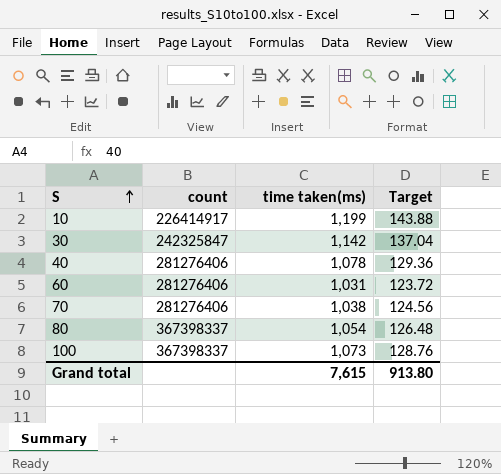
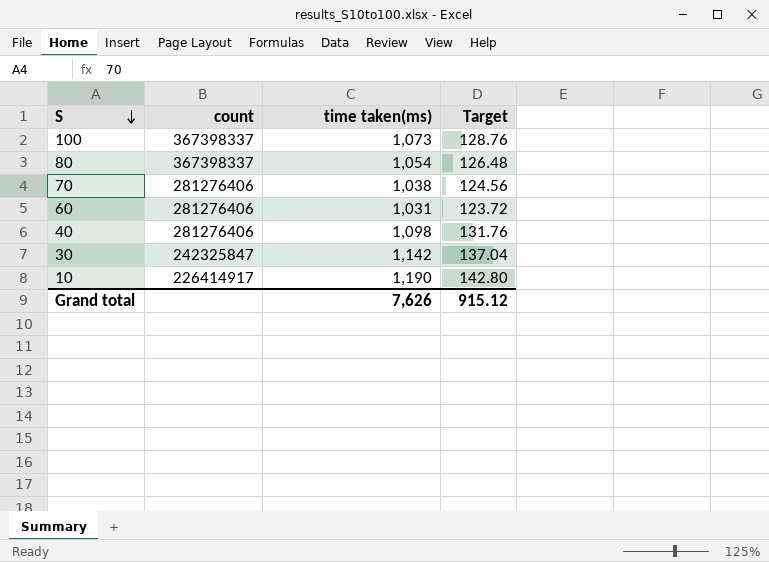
row order: S ascending -> S descending
40 | time taken(ms): 1,078 -> 1,098
40 | Target: 129.36 -> 131.76
10 | time taken(ms): 1,199 -> 1,190
10 | Target: 143.88 -> 142.80
Grand total | time taken(ms): 7,615 -> 7,626
Grand total | Target: 913.80 -> 915.12

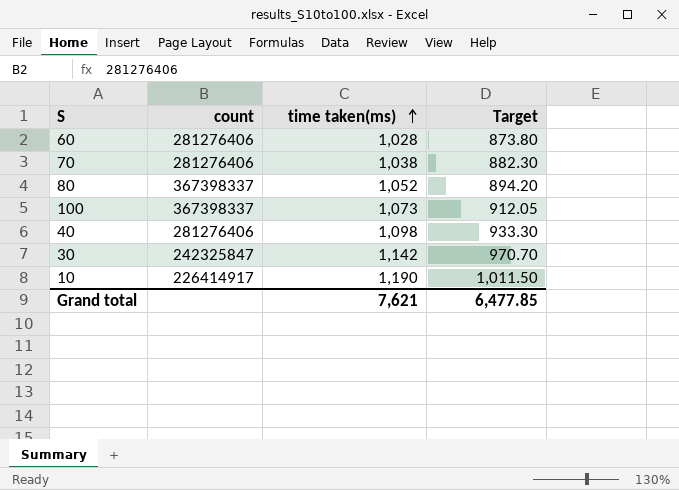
row order: S descending -> time taken(ms) ascending
column Target | formula: [time taken(ms)] * 0.12 -> [time taken(ms)] * 0.85
60 | time taken(ms): 1,031 -> 1,028
80 | time taken(ms): 1,054 -> 1,052
Grand total | time taken(ms): 7,626 -> 7,621
Grand total | Target: 915.12 -> 6,477.85

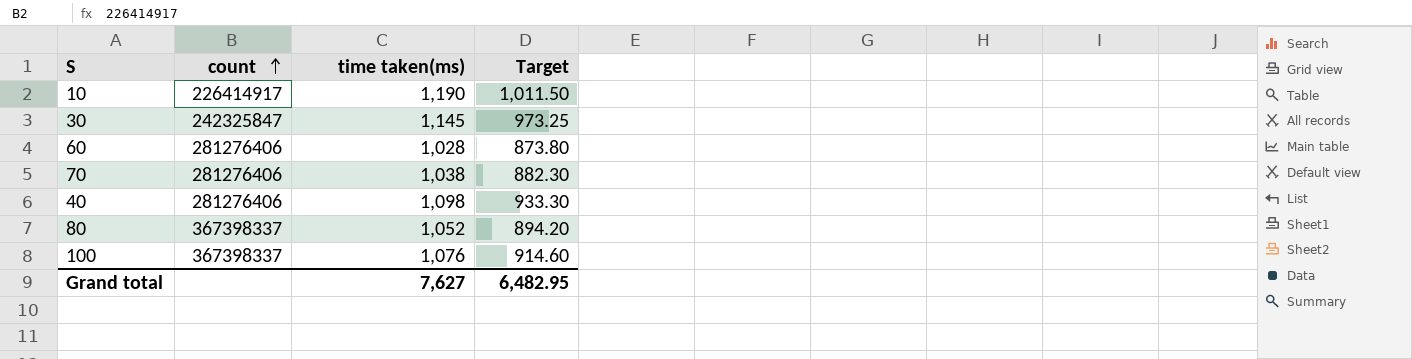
row order: time taken(ms) ascending -> count ascending
30 | time taken(ms): 1,142 -> 1,145
30 | Target: 970.70 -> 973.25
100 | time taken(ms): 1,073 -> 1,076
100 | Target: 912.05 -> 914.60
Grand total | time taken(ms): 7,621 -> 7,627
Grand total | Target: 6,477.85 -> 6,482.95

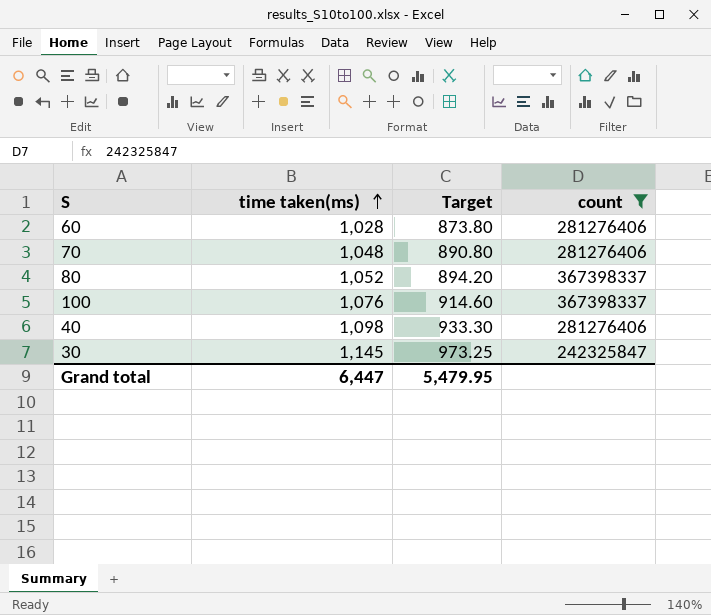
filter: none -> count != 226414917
row order: count ascending -> time taken(ms) ascending
column count | position: 2 -> 4
70 | time taken(ms): 1,038 -> 1,048
70 | Target: 882.30 -> 890.80
Grand total | time taken(ms): 7,627 -> 6,447
Grand total | Target: 6,482.95 -> 5,479.95

